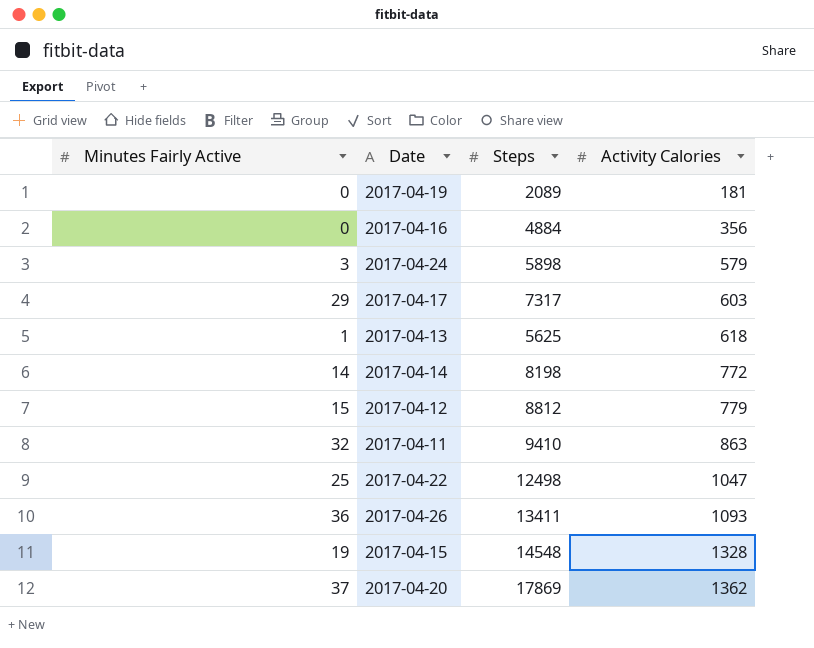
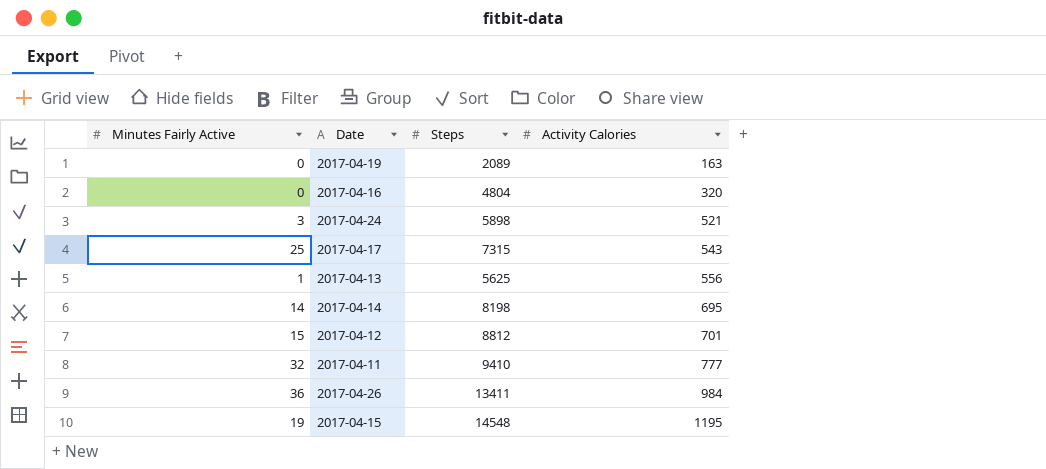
row 2017-04-22: 25 | 12498 | 1047 -> none
row 2017-04-20: 37 | 17869 | 1362 -> none
2017-04-19 | Activity Calories: 181 -> 163
2017-04-16 | Steps: 4884 -> 4804
2017-04-16 | Activity Calories: 356 -> 320
2017-04-24 | Activity Calories: 579 -> 521
2017-04-17 | Minutes Fairly Active: 29 -> 25
2017-04-17 | Steps: 7317 -> 7315
2017-04-17 | Activity Calories: 603 -> 543
2017-04-13 | Activity Calories: 618 -> 556
2017-04-14 | Activity Calories: 772 -> 695
2017-04-12 | Activity Calories: 779 -> 701
2017-04-11 | Activity Calories: 863 -> 777
2017-04-26 | Activity Calories: 1093 -> 984
2017-04-15 | Activity Calories: 1328 -> 1195

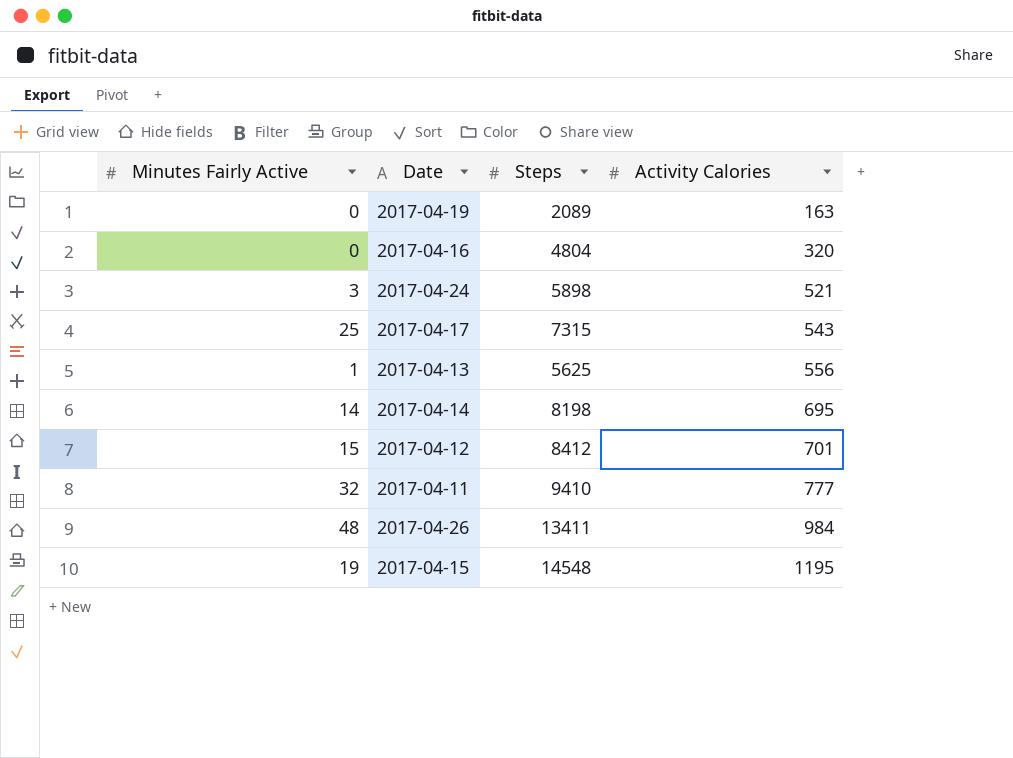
2017-04-12 | Steps: 8812 -> 8412
2017-04-26 | Minutes Fairly Active: 36 -> 48

